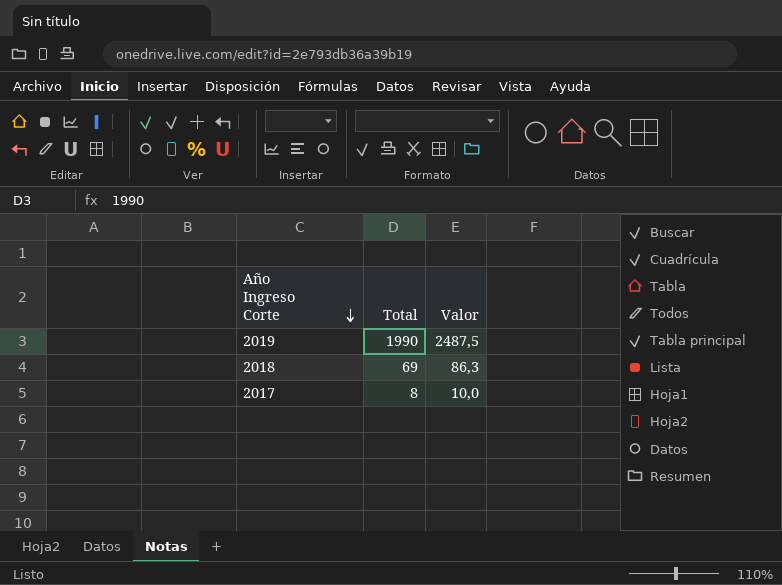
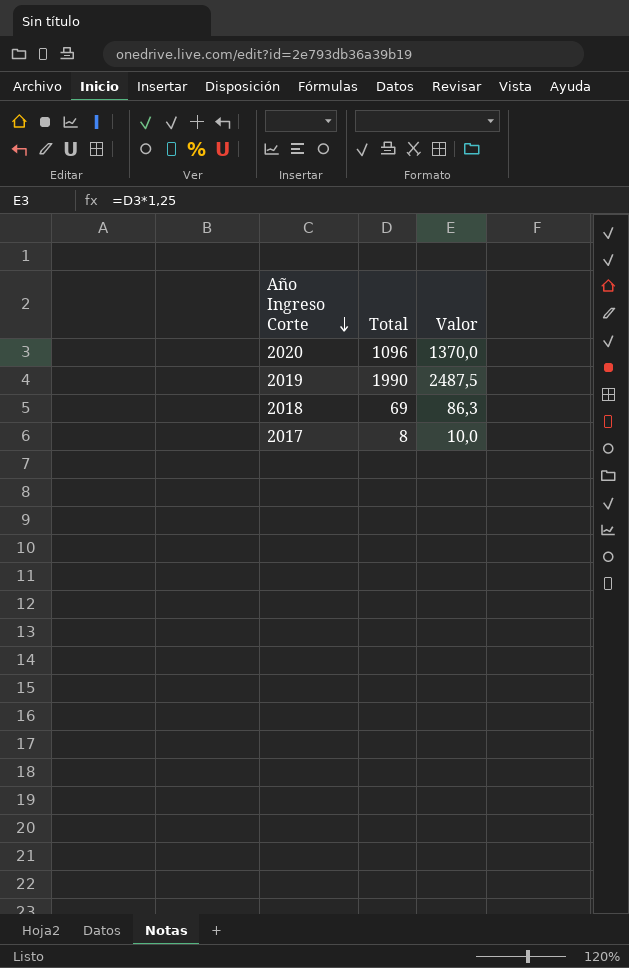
row 2020: none -> 1096 | 1370,0

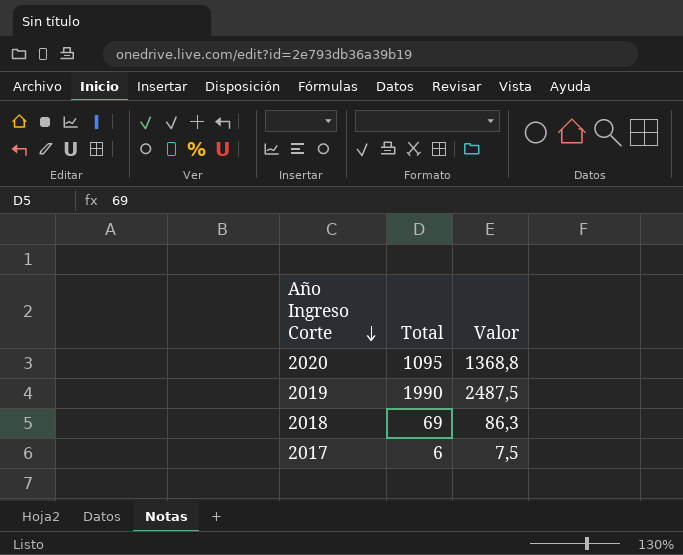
2020 | Total: 1096 -> 1095
2020 | Valor: 1370,0 -> 1368,8
2017 | Total: 8 -> 6
2017 | Valor: 10,0 -> 7,5

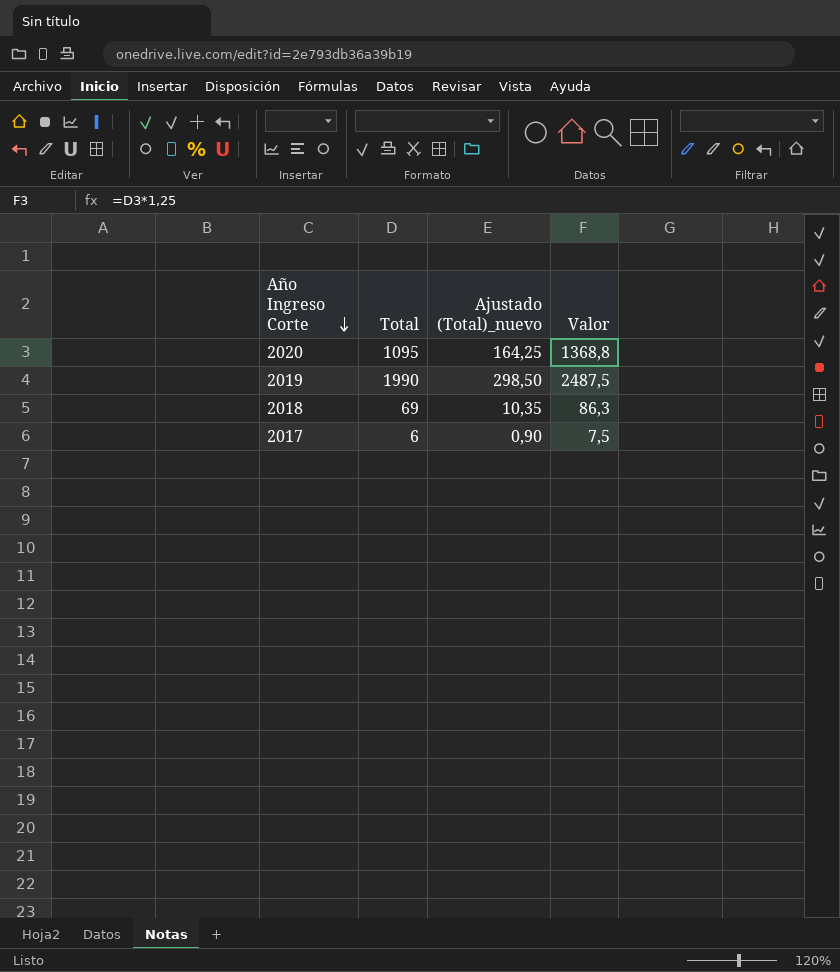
column Ajustado (Total)_nuevo | formula: none -> [Total] * 0,15

